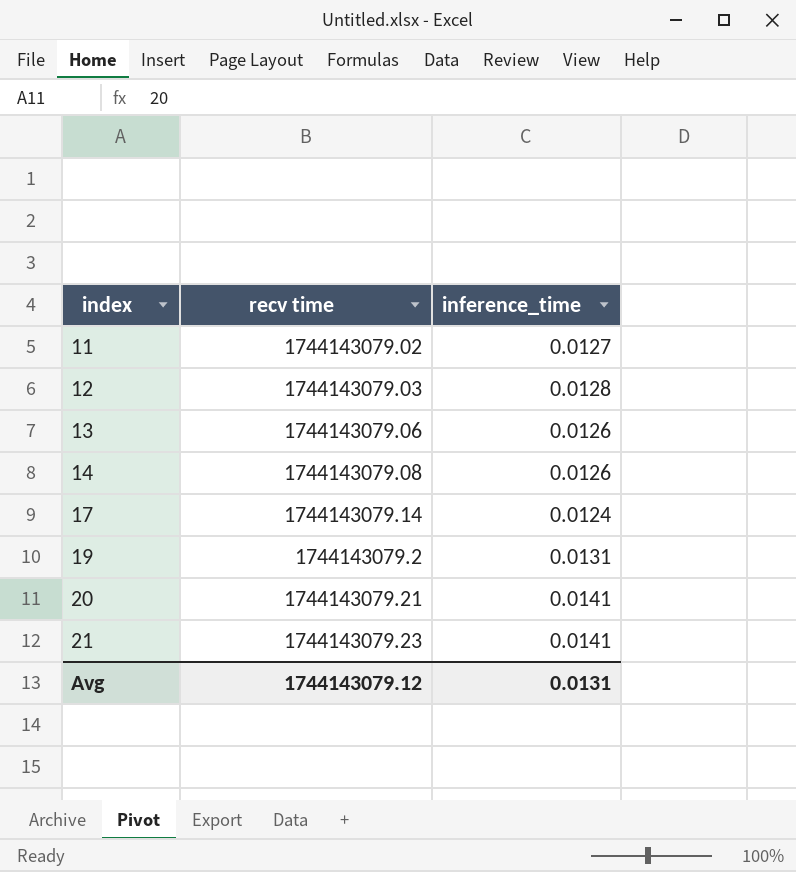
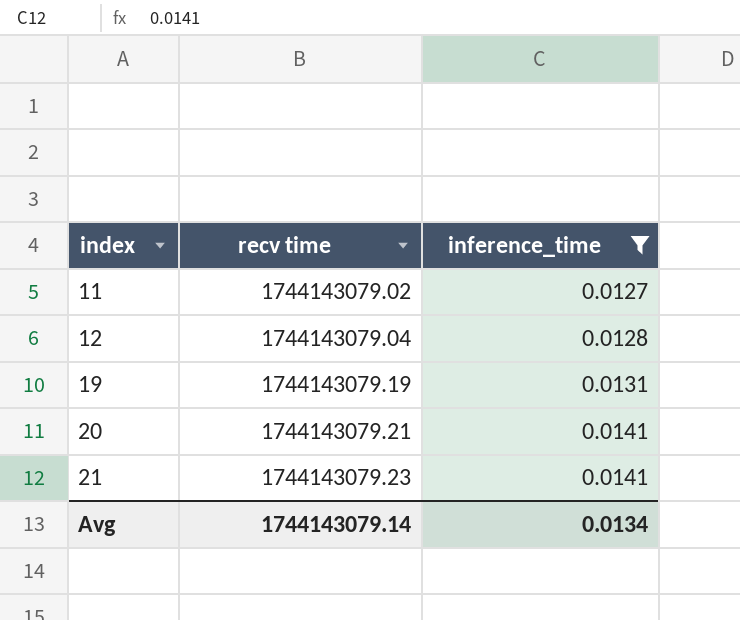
filter: none -> inference_time >= 0.0127
12 | recv time: 1744143079.03 -> 1744143079.04
19 | recv time: 1744143079.2 -> 1744143079.19
Avg | recv time: 1744143079.12 -> 1744143079.14
Avg | inference_time: 0.0131 -> 0.0134

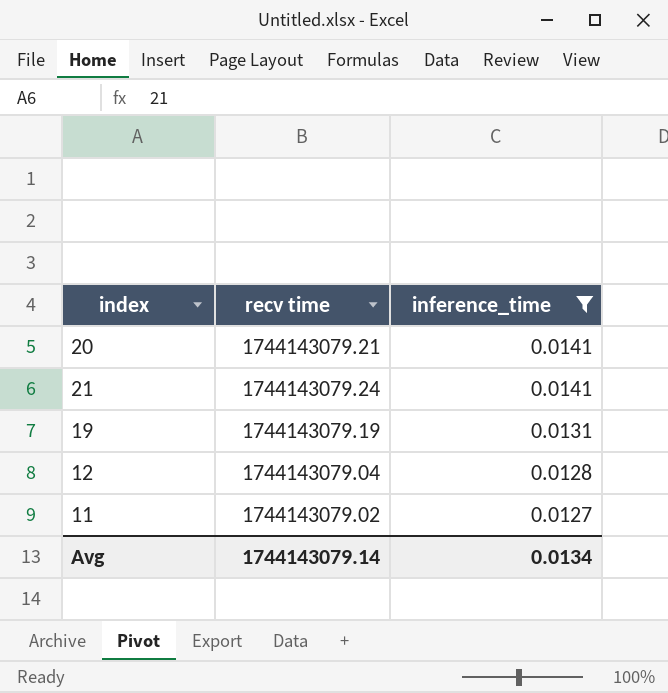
row order: index ascending -> inference_time descending
21 | recv time: 1744143079.23 -> 1744143079.24

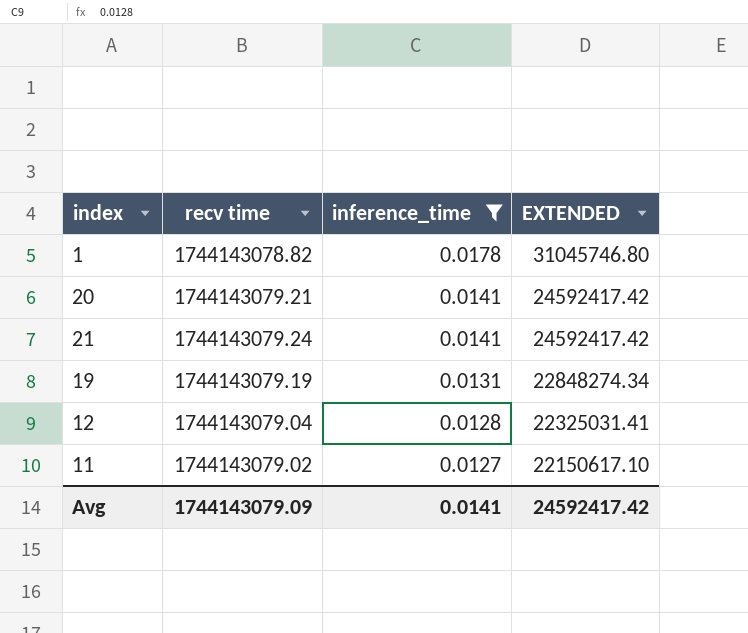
column EXTENDED | formula: none -> [recv time] * [inference_time]
row 1: none -> 1744143078.82 | 0.0178 | 31045746.80
Avg | recv time: 1744143079.14 -> 1744143079.09
Avg | inference_time: 0.0134 -> 0.0141

